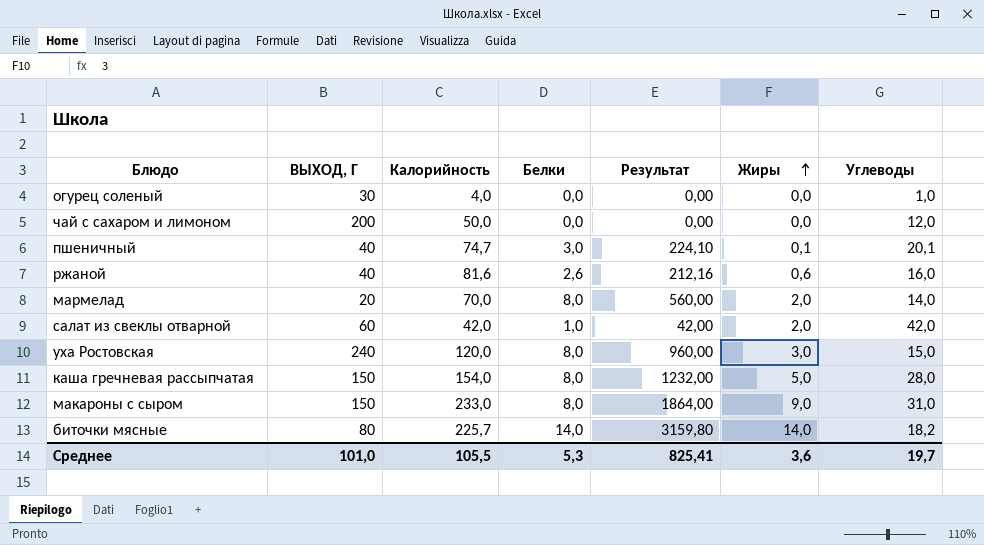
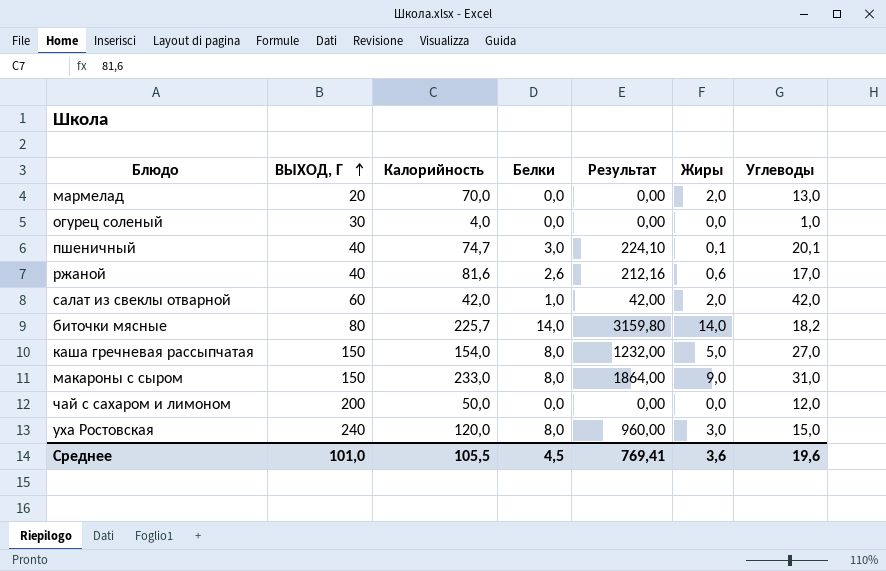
row order: Жиры ascending -> ВЫХОД, Г ascending
мармелад | Белки: 8,0 -> 0,0
мармелад | Результат: 560,00 -> 0,00
мармелад | Углеводы: 14,0 -> 13,0
ржаной | Углеводы: 16,0 -> 17,0
каша гречневая рассыпчатая | Углеводы: 28,0 -> 27,0
Среднее | Белки: 5,3 -> 4,5
Среднее | Результат: 825,41 -> 769,41
Среднее | Углеводы: 19,7 -> 19,6

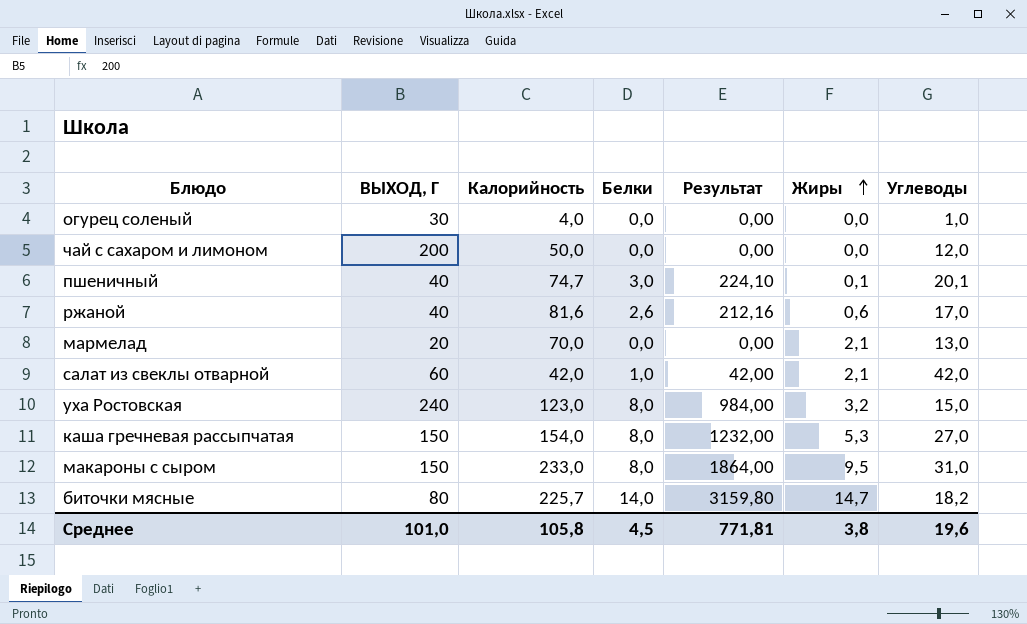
row order: ВЫХОД, Г ascending -> Жиры ascending
мармелад | Жиры: 2,0 -> 2,1
салат из свеклы отварной | Жиры: 2,0 -> 2,1
уха Ростовская | Калорийность: 120,0 -> 123,0
уха Ростовская | Результат: 960,00 -> 984,00
уха Ростовская | Жиры: 3,0 -> 3,2
каша гречневая рассыпчатая | Жиры: 5,0 -> 5,3
макароны с сыром | Жиры: 9,0 -> 9,5
биточки мясные | Жиры: 14,0 -> 14,7
Среднее | Калорийность: 105,5 -> 105,8
Среднее | Результат: 769,41 -> 771,81
Среднее | Жиры: 3,6 -> 3,8

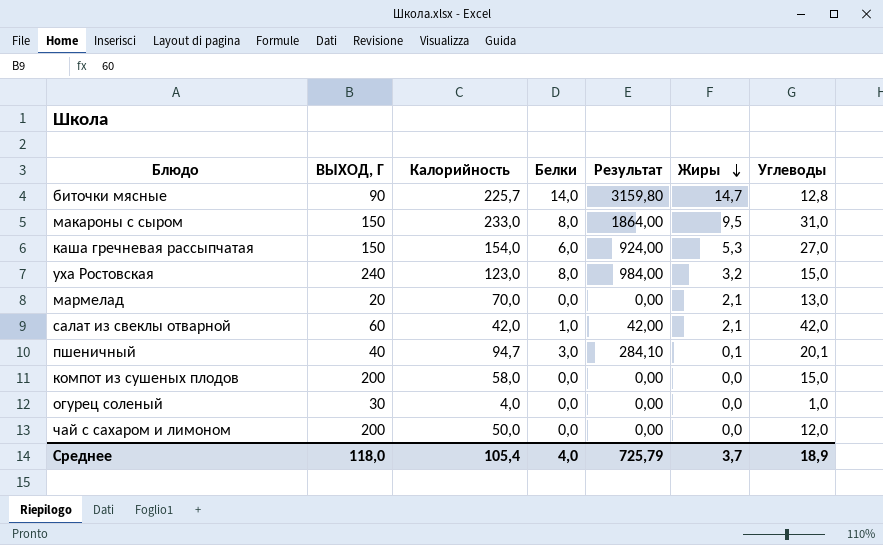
row order: Жиры ascending -> Жиры descending
row ржаной: 40 | 81,6 | 2,6 | 212,16 | 0,6 | 17,0 -> none
биточки мясные | ВЫХОД, Г: 80 -> 90
биточки мясные | Углеводы: 18,2 -> 12,8
каша гречневая рассыпчатая | Белки: 8,0 -> 6,0
каша гречневая рассыпчатая | Результат: 1232,00 -> 924,00
пшеничный | Калорийность: 74,7 -> 94,7
пшеничный | Результат: 224,10 -> 284,10
row компот из сушеных плодов: none -> 200 | 58,0 | 0,0 | 0,00 | 0,0 | 15,0
Среднее | ВЫХОД, Г: 101,0 -> 118,0
Среднее | Калорийность: 105,8 -> 105,4
Среднее | Белки: 4,5 -> 4,0
Среднее | Результат: 771,81 -> 725,79
Среднее | Жиры: 3,8 -> 3,7
Среднее | Углеводы: 19,6 -> 18,9

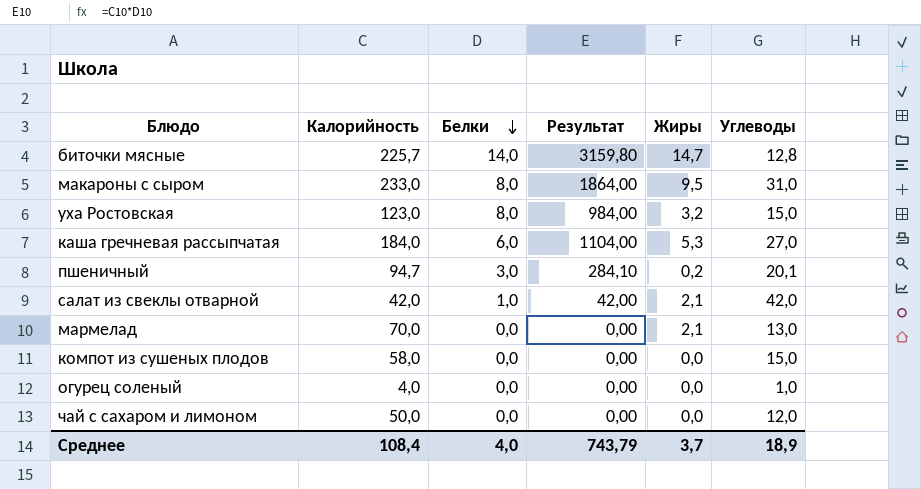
row order: Жиры descending -> Белки descending
column ВЫХОД, Г | position: 2 -> none
каша гречневая рассыпчатая | Калорийность: 154,0 -> 184,0
каша гречневая рассыпчатая | Результат: 924,00 -> 1104,00
пшеничный | Жиры: 0,1 -> 0,2
Среднее | Калорийность: 105,4 -> 108,4
Среднее | Результат: 725,79 -> 743,79

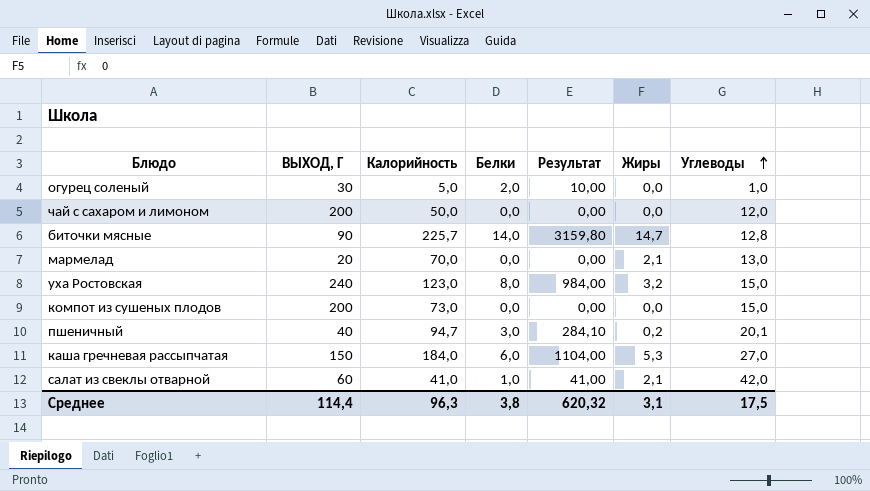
row order: Белки descending -> Углеводы ascending
column ВЫХОД, Г | position: none -> 2
row макароны с сыром: 233,0 | 8,0 | 1864,00 | 9,5 | 31,0 -> none
огурец соленый | Калорийность: 4,0 -> 5,0
огурец соленый | Белки: 0,0 -> 2,0
огурец соленый | Результат: 0,00 -> 10,00
компот из сушеных плодов | Калорийность: 58,0 -> 73,0
салат из свеклы отварной | Калорийность: 42,0 -> 41,0
салат из свеклы отварной | Результат: 42,00 -> 41,00
Среднее | Калорийность: 108,4 -> 96,3
Среднее | Белки: 4,0 -> 3,8
Среднее | Результат: 743,79 -> 620,32
Среднее | Жиры: 3,7 -> 3,1
Среднее | Углеводы: 18,9 -> 17,5

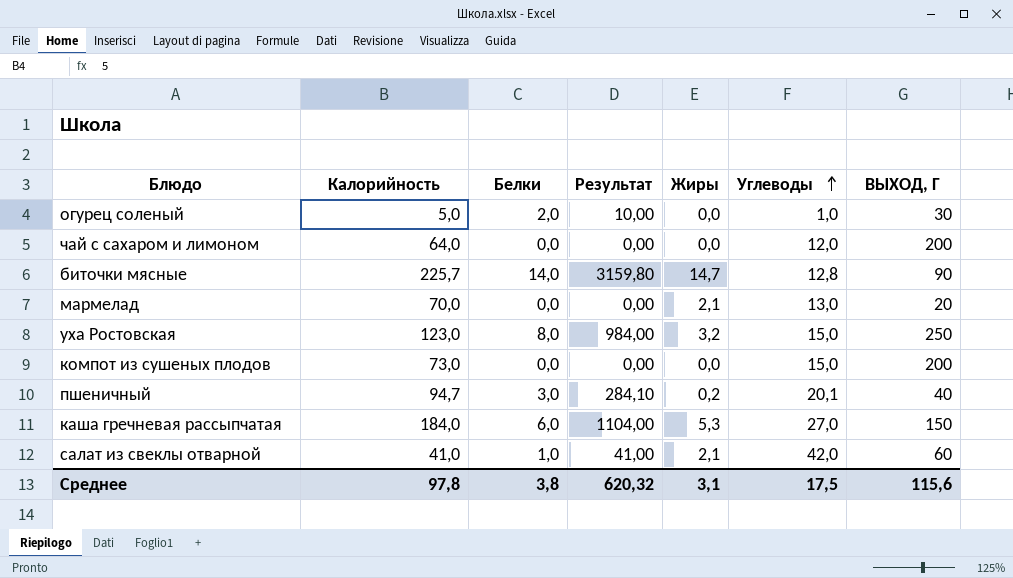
column ВЫХОД, Г | position: 2 -> 7
чай с сахаром и лимоном | Калорийность: 50,0 -> 64,0
уха Ростовская | ВЫХОД, Г: 240 -> 250
Среднее | Калорийность: 96,3 -> 97,8
Среднее | ВЫХОД, Г: 114,4 -> 115,6

